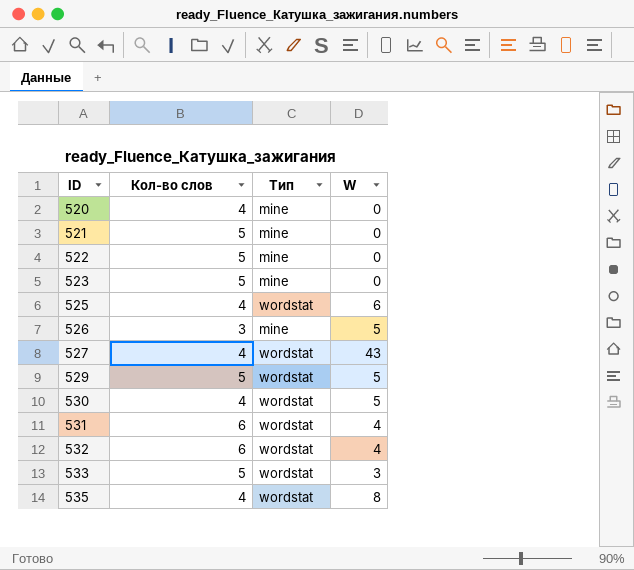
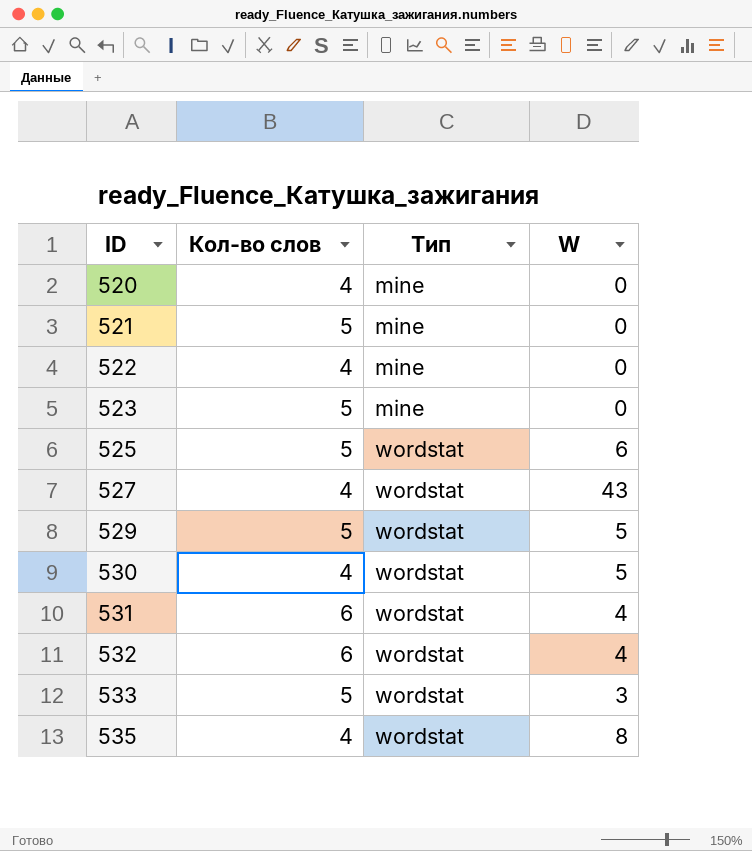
row 526: 3 | mine | 5 -> none
522 | Кол-во слов: 5 -> 4
525 | Кол-во слов: 4 -> 5

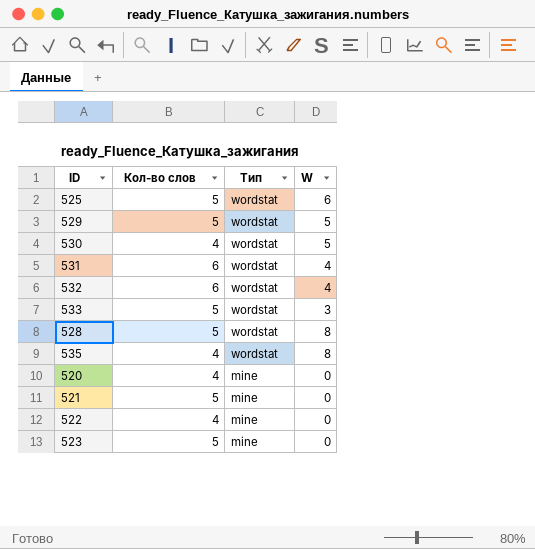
row order: ID ascending -> Тип descending
row 527: 4 | wordstat | 43 -> none
row 528: none -> 5 | wordstat | 8

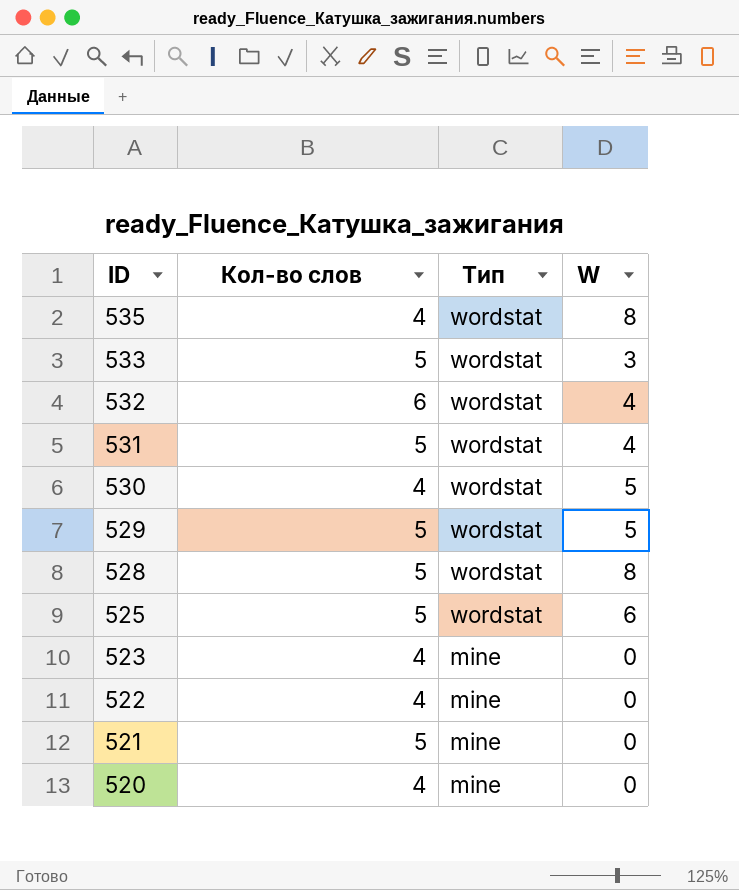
row order: Тип descending -> ID descending
531 | Кол-во слов: 6 -> 5
523 | Кол-во слов: 5 -> 4

